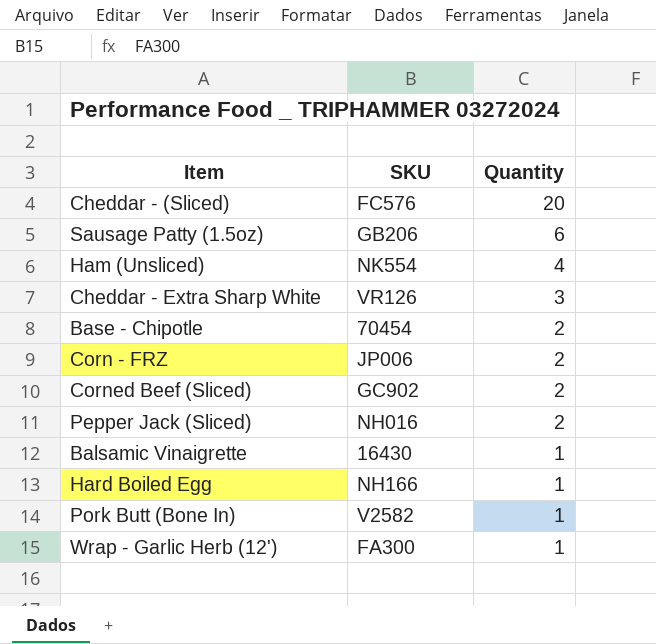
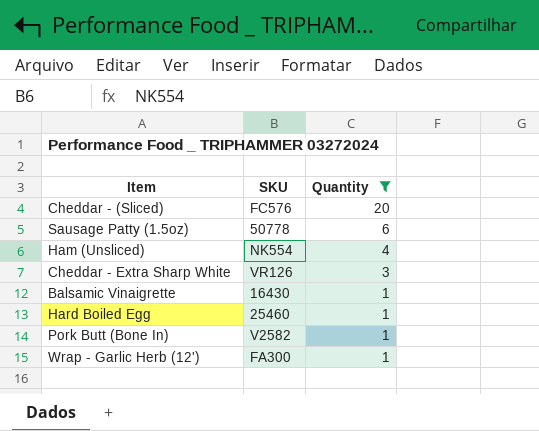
filter: none -> Quantity != 2
Sausage Patty (1.5oz) | SKU: GB206 -> 50778
Hard Boiled Egg | SKU: NH166 -> 25460

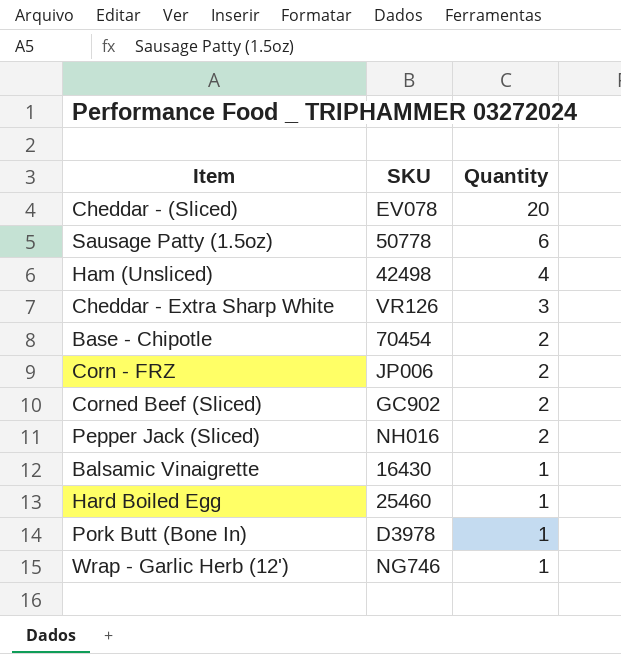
filter: Quantity != 2 -> none
Cheddar - (Sliced) | SKU: FC576 -> EV078
Ham (Unsliced) | SKU: NK554 -> 42498
Pork Butt (Bone In) | SKU: V2582 -> D3978
Wrap - Garlic Herb (12') | SKU: FA300 -> NG746

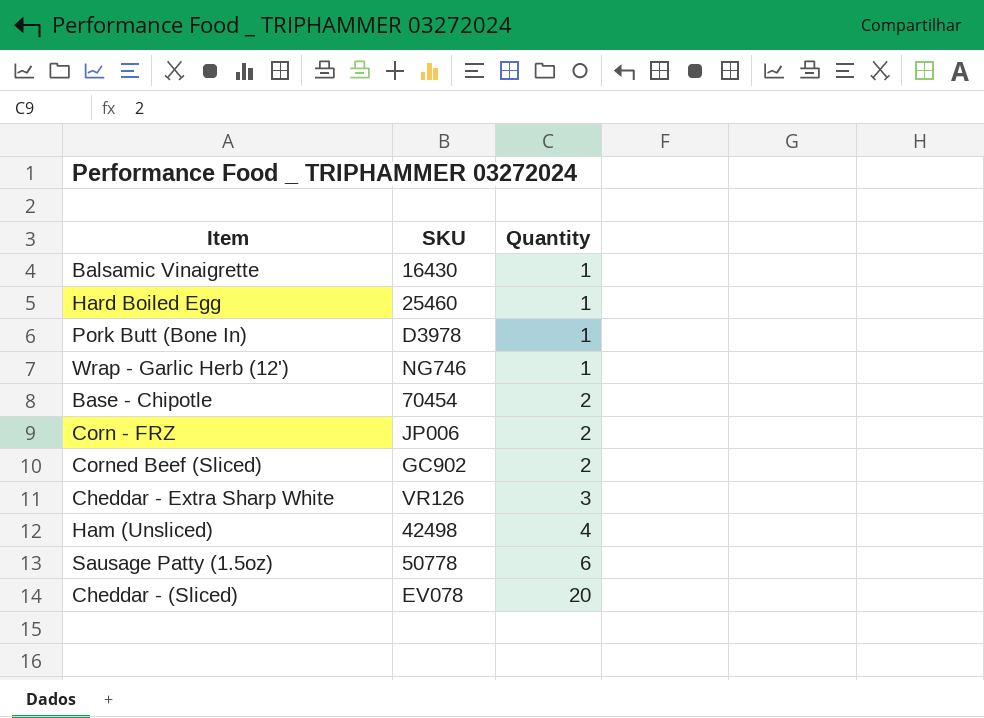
row order: Quantity descending -> Quantity ascending
row Pepper Jack (Sliced): NH016 | 2 -> none

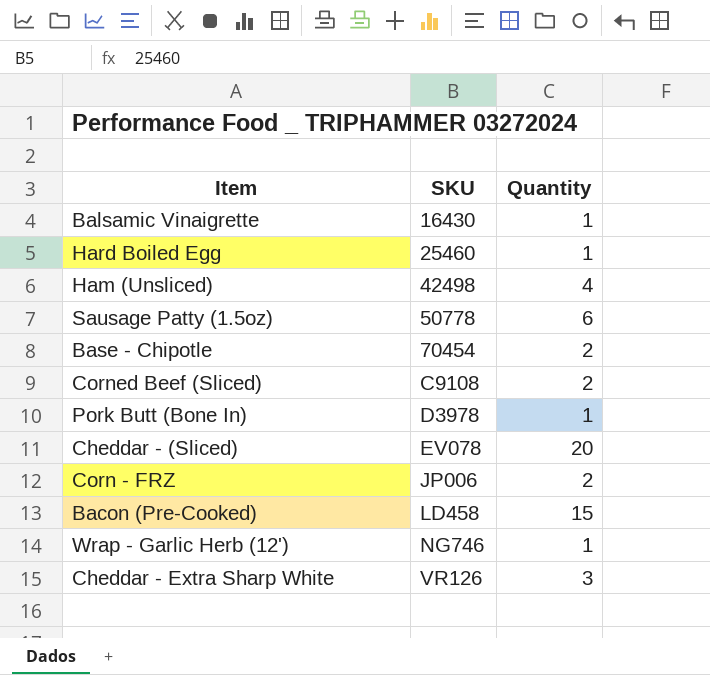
row order: Quantity ascending -> SKU ascending
Corned Beef (Sliced) | SKU: GC902 -> C9108
row Bacon (Pre-Cooked): none -> LD458 | 15

